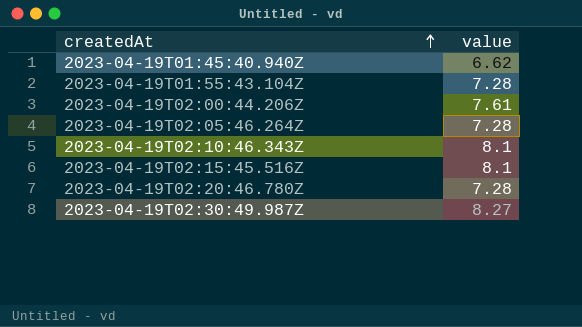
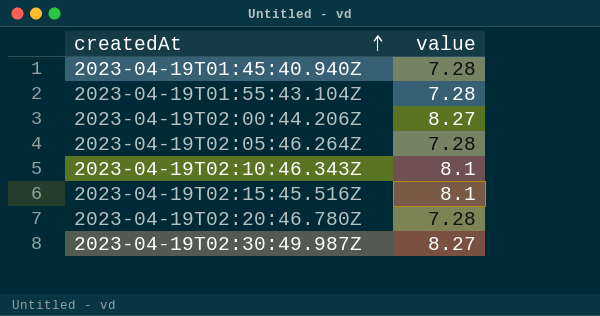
2023-04-19T01:45:40.940Z | value: 6.62 -> 7.28
2023-04-19T02:00:44.206Z | value: 7.61 -> 8.27

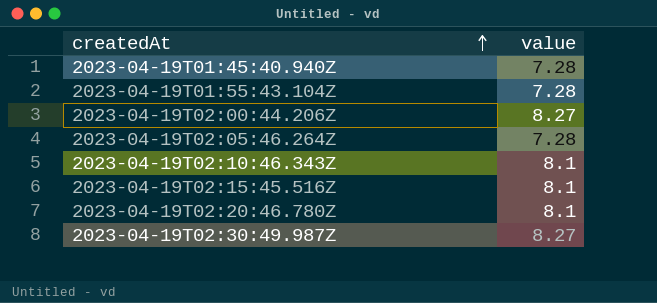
2023-04-19T02:20:46.780Z | value: 7.28 -> 8.1

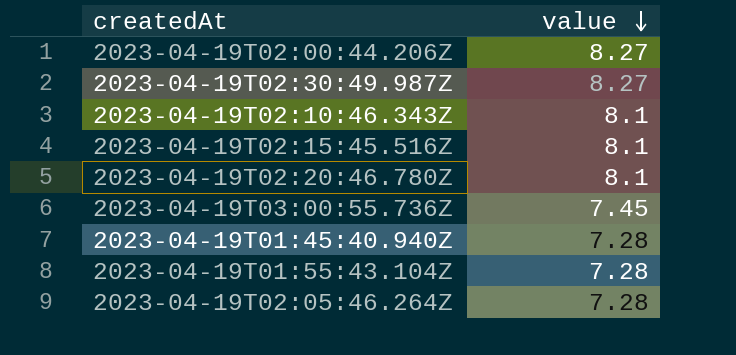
row order: createdAt ascending -> value descending
row 2023-04-19T03:00:55.736Z: none -> 7.45

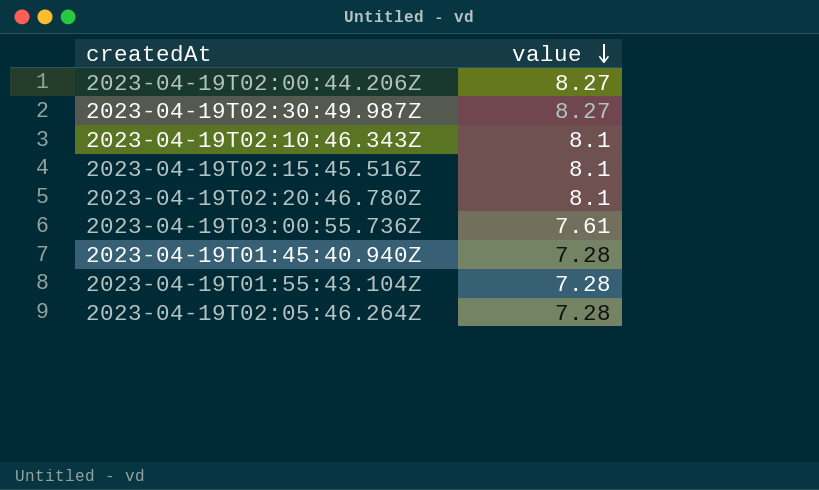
2023-04-19T03:00:55.736Z | value: 7.45 -> 7.61

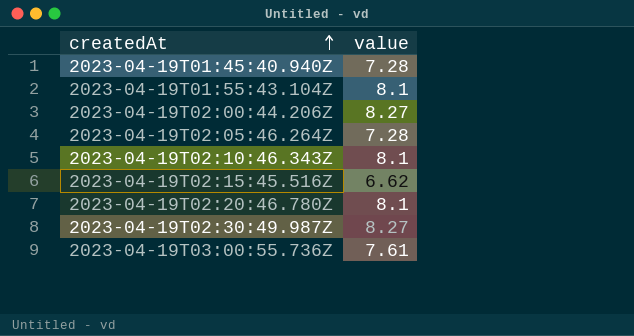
row order: value descending -> createdAt ascending
2023-04-19T01:55:43.104Z | value: 7.28 -> 8.1
2023-04-19T02:15:45.516Z | value: 8.1 -> 6.62

